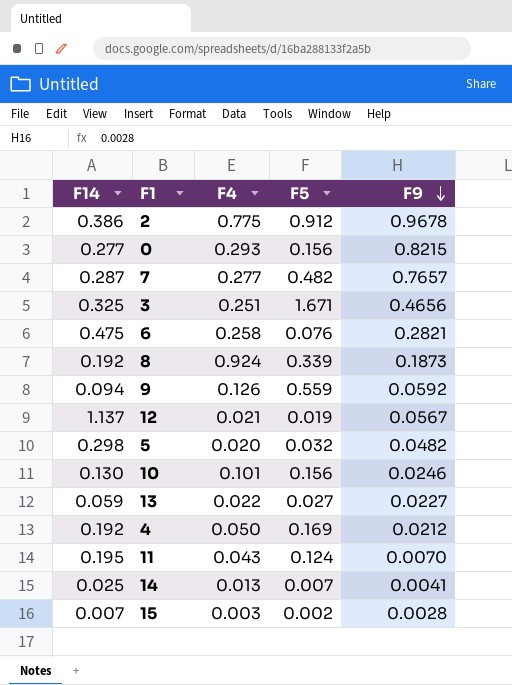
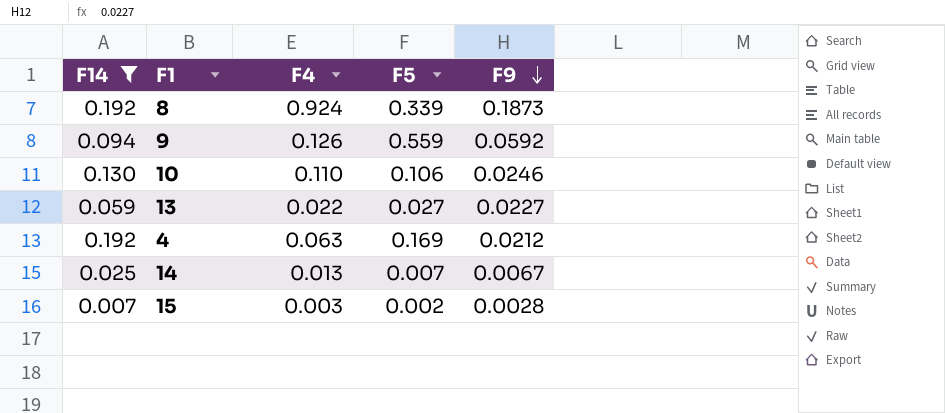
filter: none -> F14 <= 0.192
10 | F4: 0.101 -> 0.110
10 | F5: 0.156 -> 0.106
4 | F4: 0.050 -> 0.063
14 | F9: 0.0041 -> 0.0067

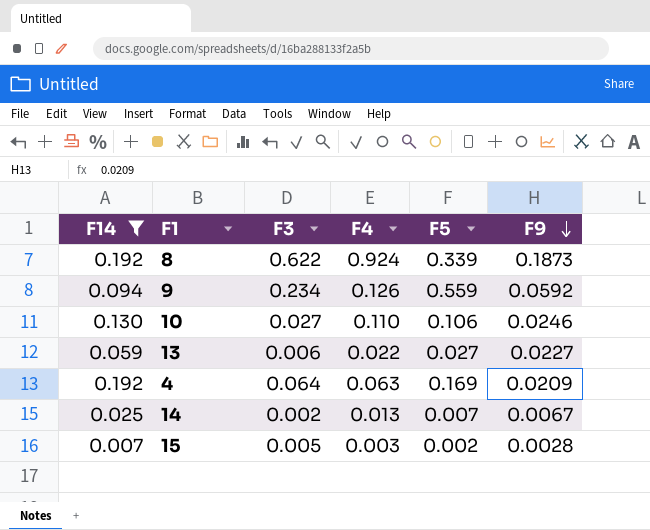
column F3 | position: none -> 3
4 | F9: 0.0212 -> 0.0209

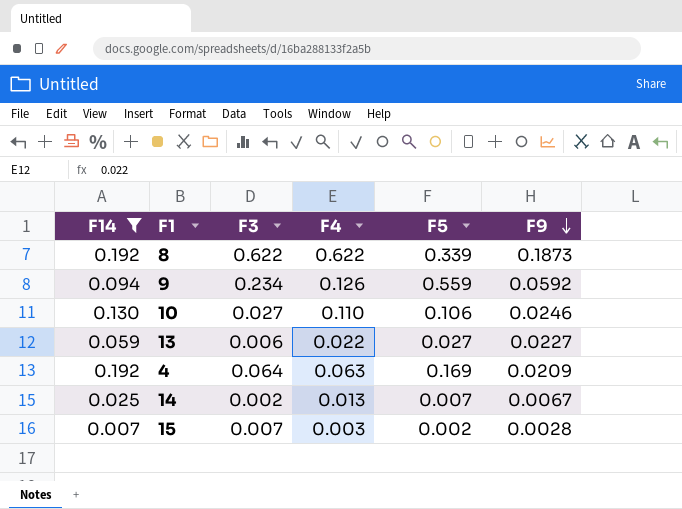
8 | F4: 0.924 -> 0.622
15 | F3: 0.005 -> 0.007

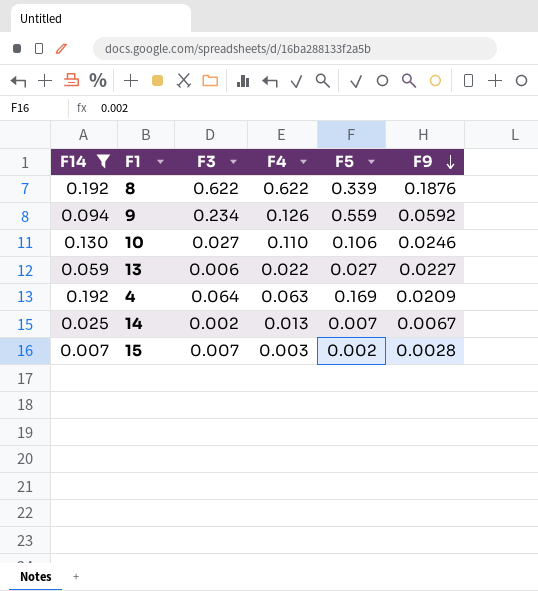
8 | F9: 0.1873 -> 0.1876

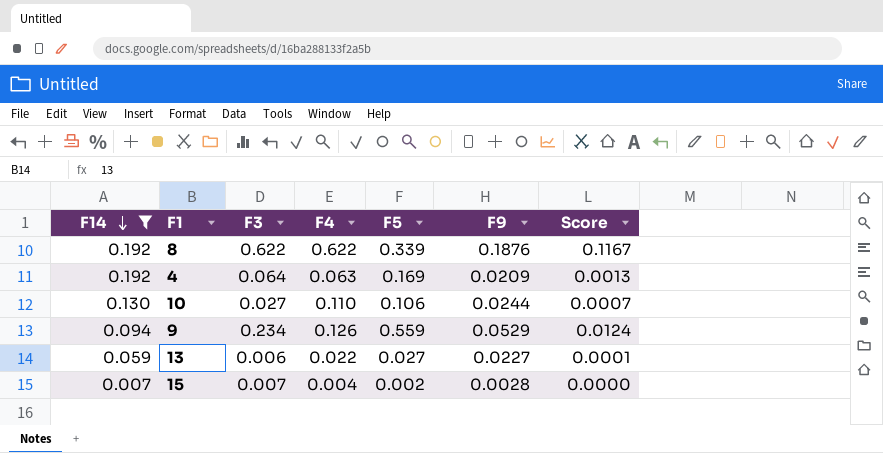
row order: F9 descending -> F14 descending
column Score | formula: none -> [F3] * [F9]
row 14: 0.025 | 0.002 | 0.013 | 0.007 | 0.0067 -> none
10 | F9: 0.0246 -> 0.0244
9 | F9: 0.0592 -> 0.0529
15 | F4: 0.003 -> 0.004

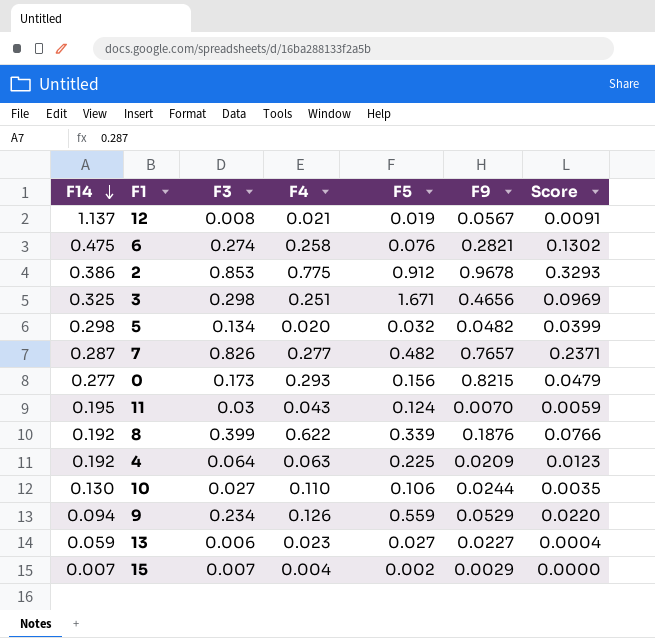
filter: F14 <= 0.192 -> none
column Score | formula: [F3] * [F9] -> [F14] * [F3]
8 | F3: 0.622 -> 0.399
4 | F5: 0.169 -> 0.225
13 | F4: 0.022 -> 0.023
15 | F9: 0.0028 -> 0.0029

